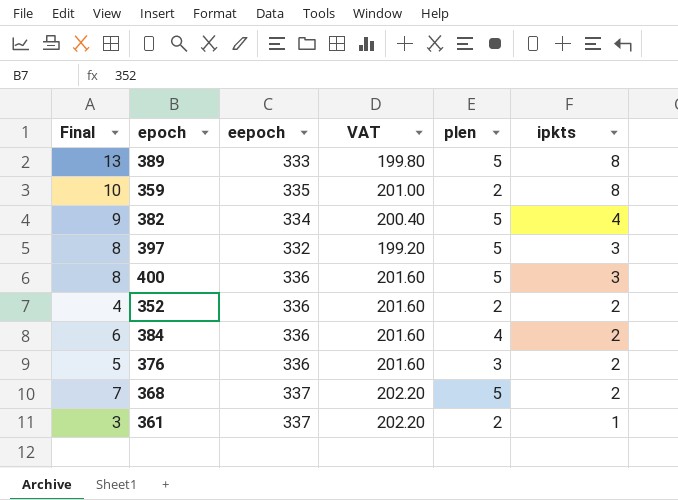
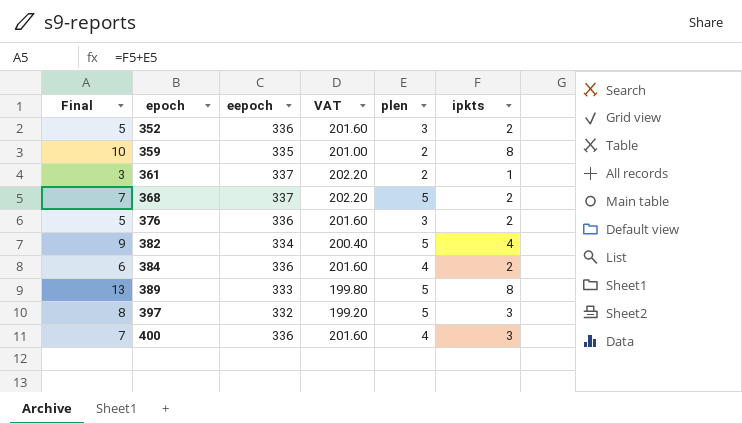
row order: ipkts descending -> epoch ascending
352 | Final: 4 -> 5
352 | plen: 2 -> 3
400 | Final: 8 -> 7
400 | plen: 5 -> 4

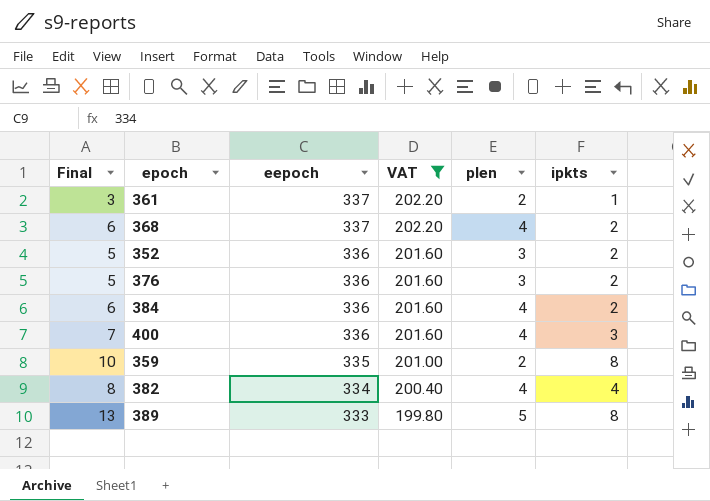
filter: none -> VAT != 199.20
row order: epoch ascending -> eepoch descending
368 | Final: 7 -> 6
368 | plen: 5 -> 4
382 | Final: 9 -> 8
382 | plen: 5 -> 4

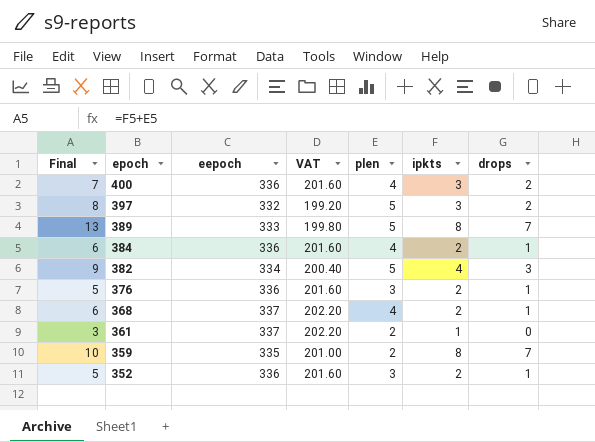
filter: VAT != 199.20 -> none
row order: eepoch descending -> epoch descending
column drops | position: none -> 7
382 | Final: 8 -> 9
382 | plen: 4 -> 5

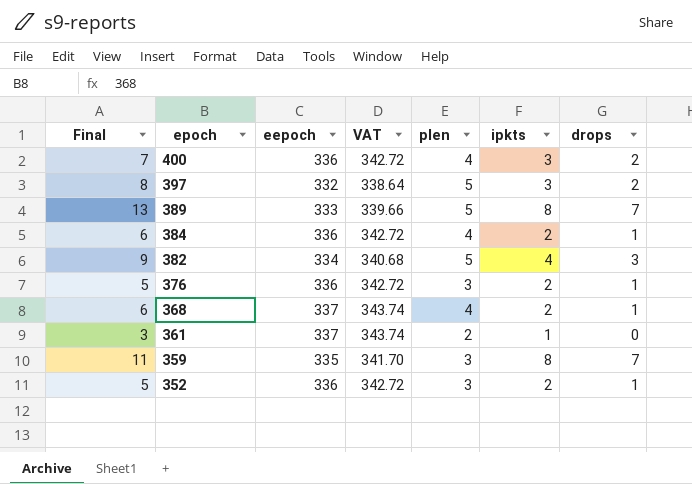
column VAT | formula: [eepoch] * 0.6 -> [eepoch] * 1.02
359 | Final: 10 -> 11
359 | plen: 2 -> 3

